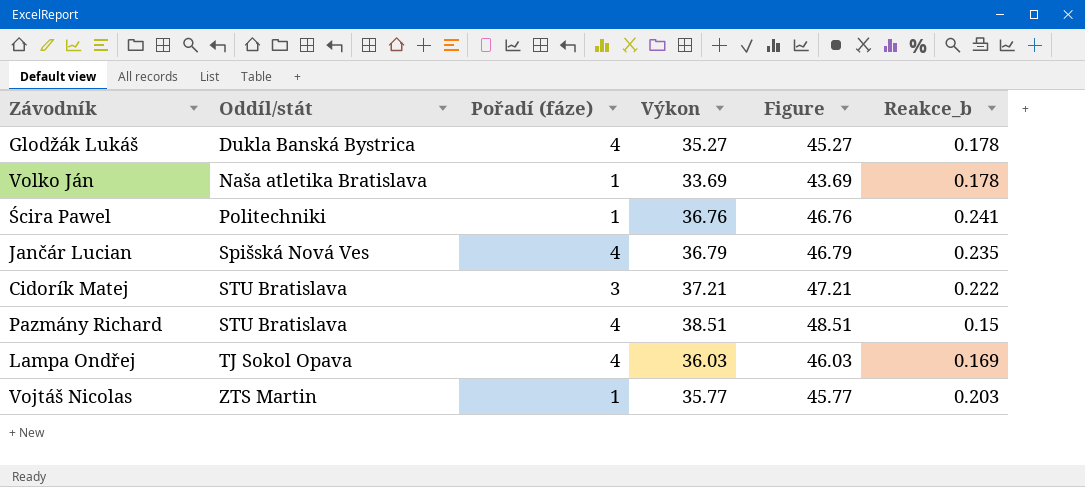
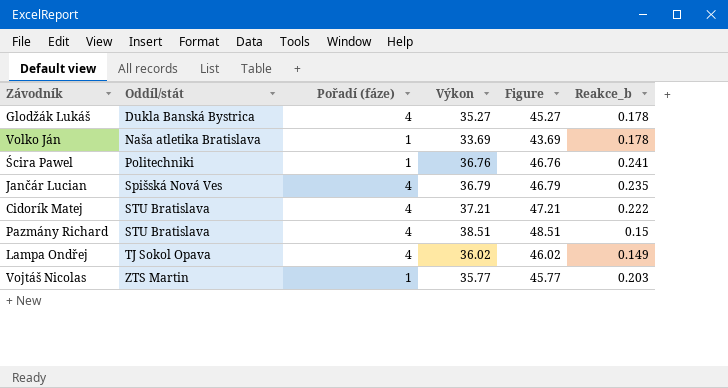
Cidorík Matej | Pořadí (fáze): 3 -> 4
Lampa Ondřej | Výkon: 36.03 -> 36.02
Lampa Ondřej | Figure: 46.03 -> 46.02
Lampa Ondřej | Reakce_b: 0.169 -> 0.149

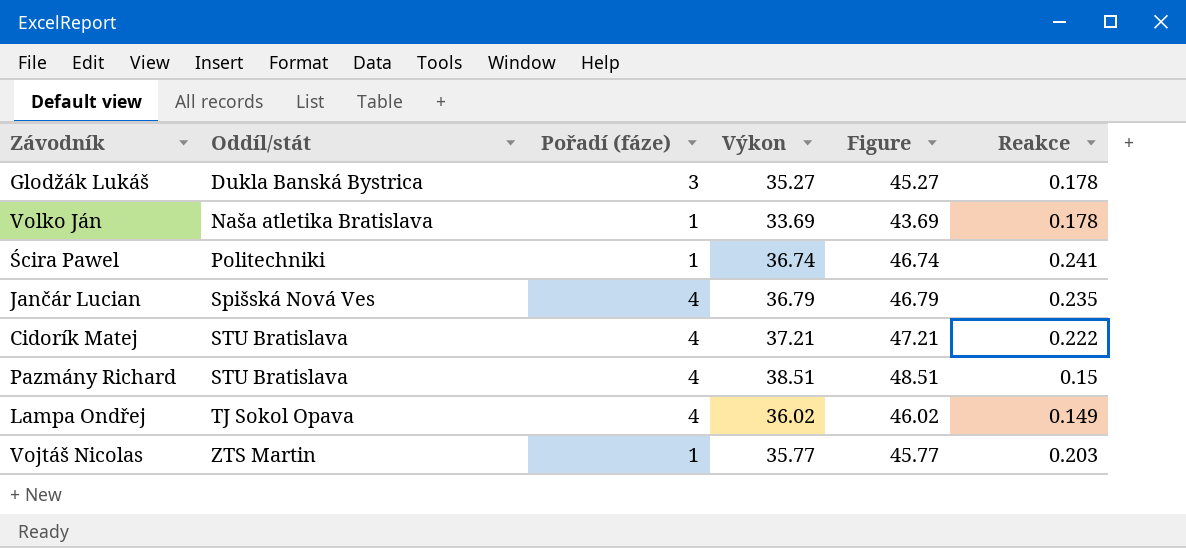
column name: Reakce_b -> Reakce
Glodžák Lukáš | Pořadí (fáze): 4 -> 3
Ścira Pawel | Výkon: 36.76 -> 36.74
Ścira Pawel | Figure: 46.76 -> 46.74

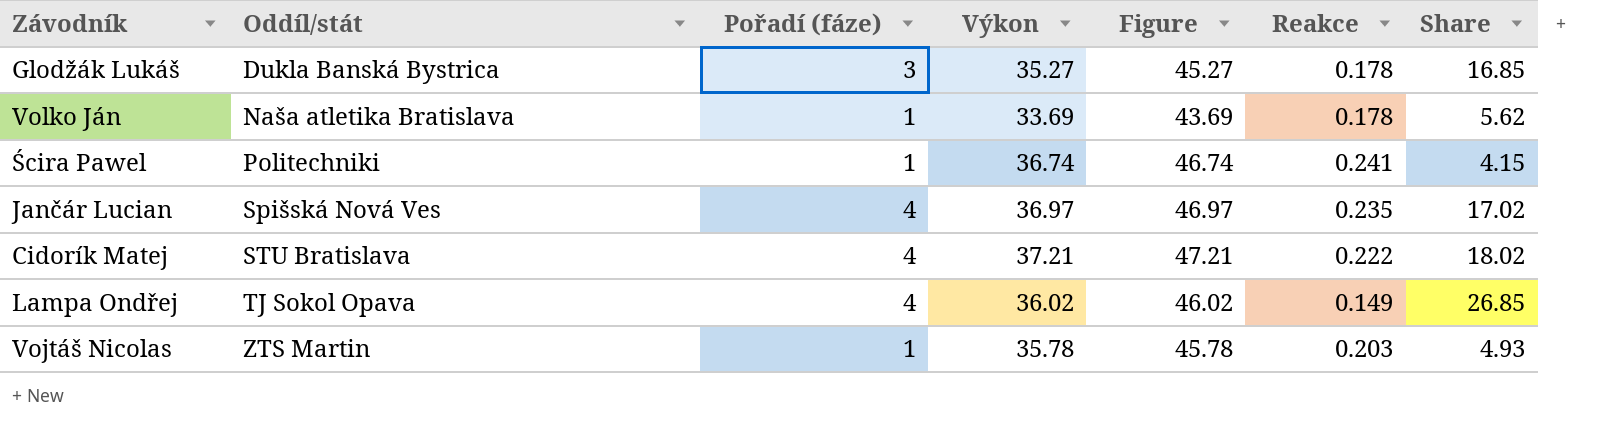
column Share | formula: none -> [Pořadí (fáze)] / [Reakce]
row Pazmány Richard: STU Bratislava | 4 | 38.51 | 48.51 | 0.15 -> none
Jančár Lucian | Výkon: 36.79 -> 36.97
Jančár Lucian | Figure: 46.79 -> 46.97
Vojtáš Nicolas | Výkon: 35.77 -> 35.78
Vojtáš Nicolas | Figure: 45.77 -> 45.78

